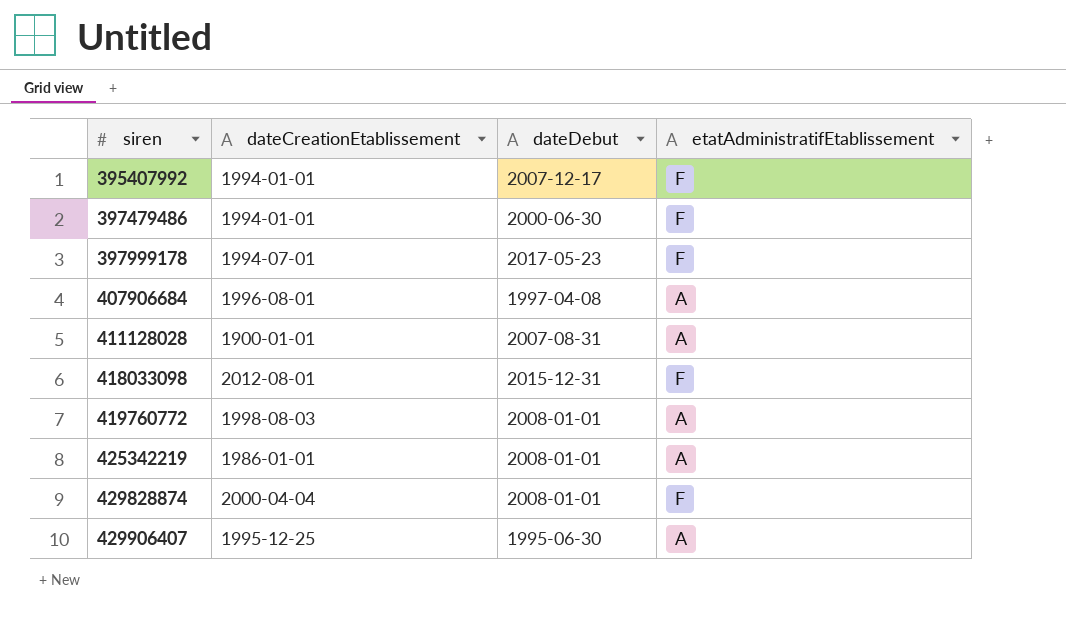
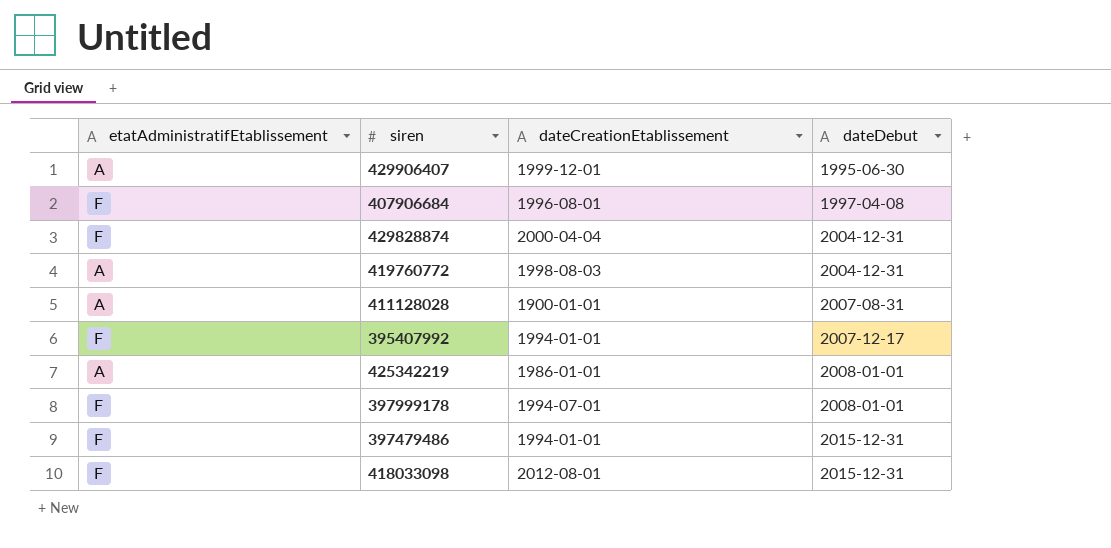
row order: siren ascending -> dateDebut ascending
column etatAdministratifEtablissement | position: 4 -> 1
429906407 | dateCreationEtablissement: 1995-12-25 -> 1999-12-01
407906684 | etatAdministratifEtablissement: A -> F
429828874 | dateDebut: 2008-01-01 -> 2004-12-31
419760772 | dateDebut: 2008-01-01 -> 2004-12-31
397999178 | dateDebut: 2017-05-23 -> 2008-01-01
397479486 | dateDebut: 2000-06-30 -> 2015-12-31

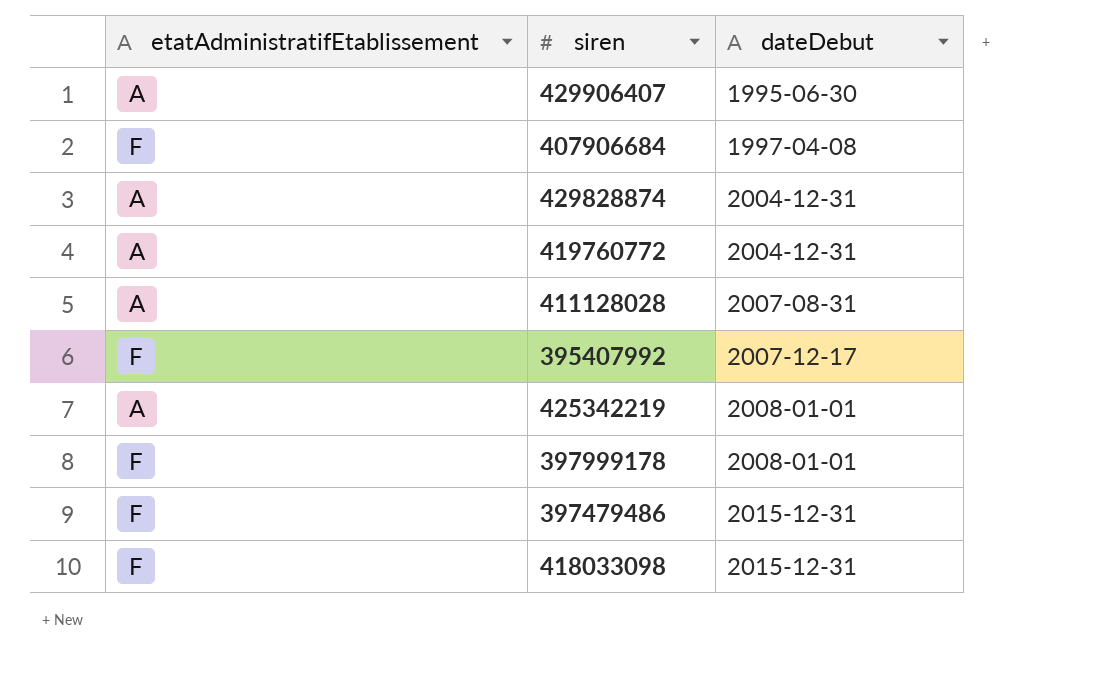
column dateCreationEtablissement | position: 3 -> none
429828874 | etatAdministratifEtablissement: F -> A

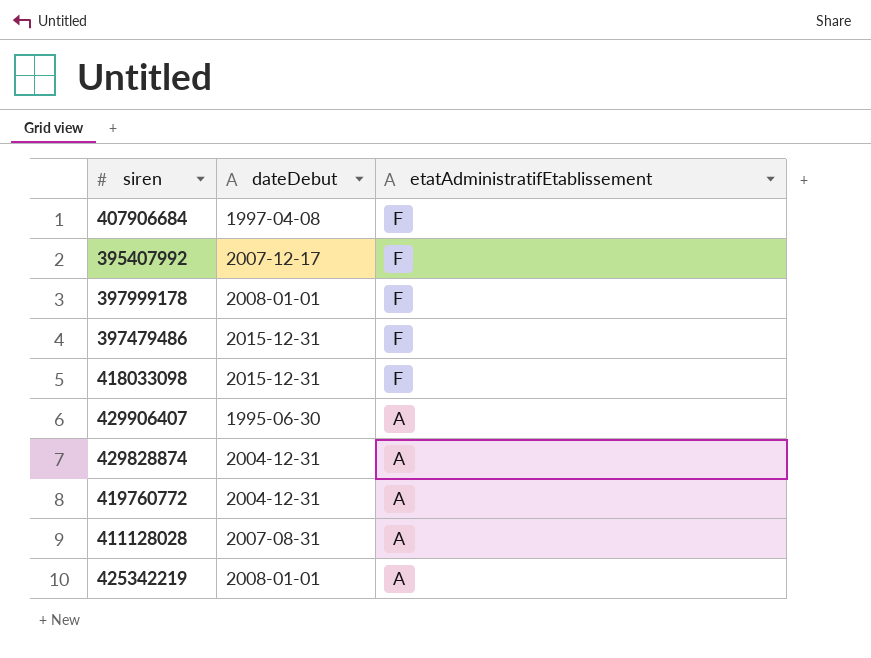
row order: dateDebut ascending -> etatAdministratifEtablissement descending
column etatAdministratifEtablissement | position: 1 -> 3

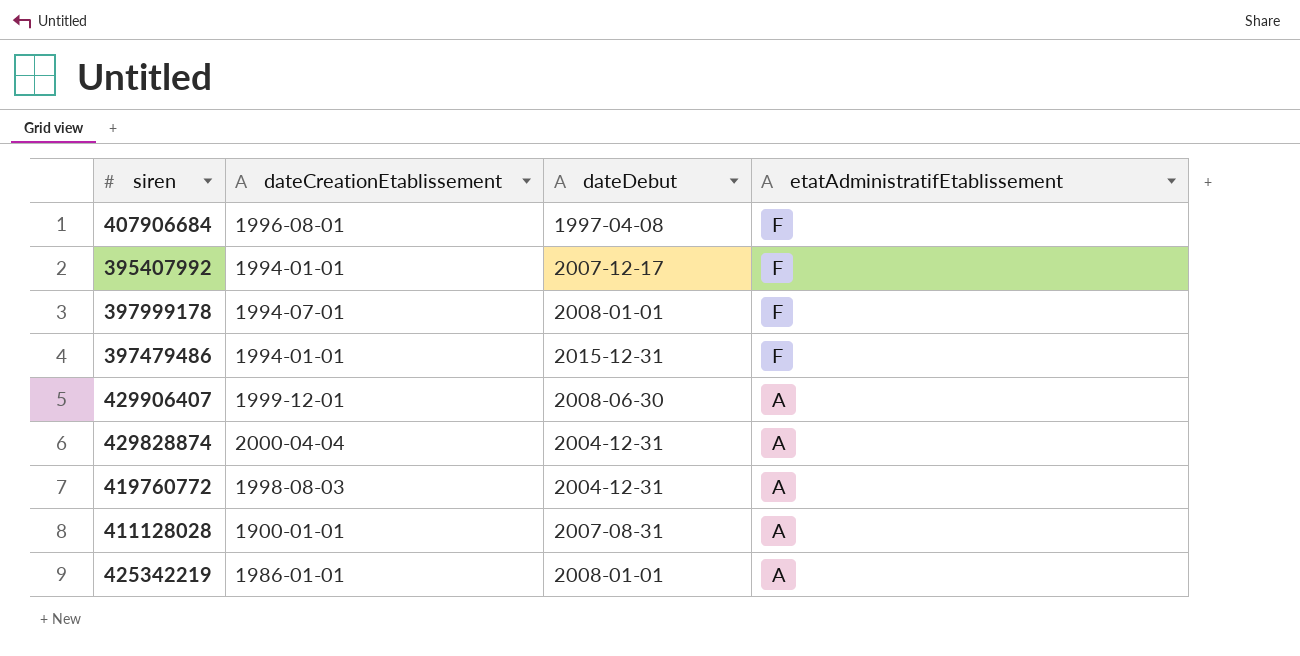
column dateCreationEtablissement | position: none -> 2
row 418033098: 2015-12-31 | F -> none
429906407 | dateDebut: 1995-06-30 -> 2008-06-30

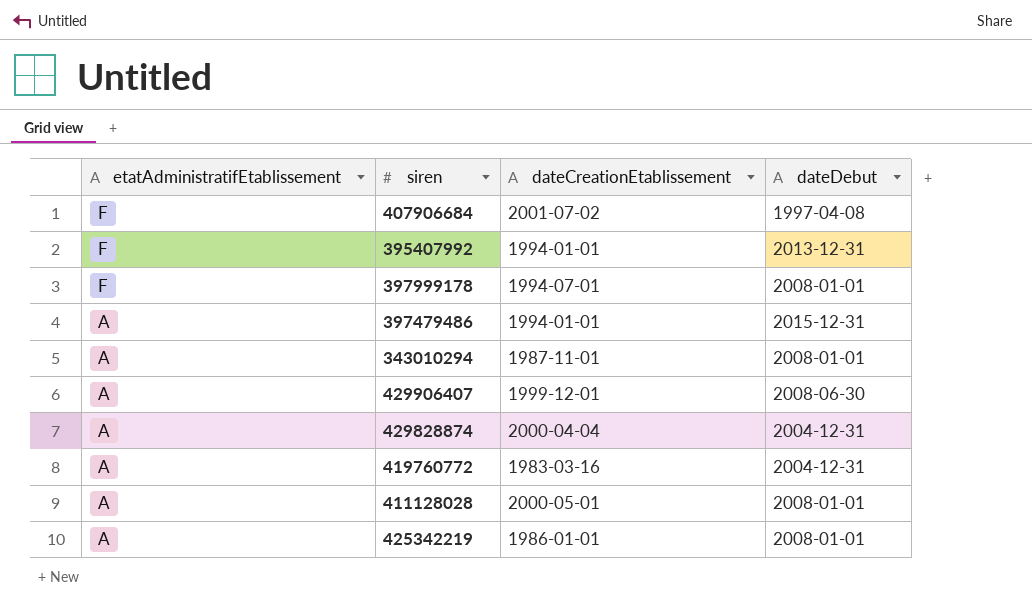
column etatAdministratifEtablissement | position: 4 -> 1
407906684 | dateCreationEtablissement: 1996-08-01 -> 2001-07-02
395407992 | dateDebut: 2007-12-17 -> 2013-12-31
397479486 | etatAdministratifEtablissement: F -> A
row 343010294: none -> A | 1987-11-01 | 2008-01-01
419760772 | dateCreationEtablissement: 1998-08-03 -> 1983-03-16
411128028 | dateCreationEtablissement: 1900-01-01 -> 2000-05-01
411128028 | dateDebut: 2007-08-31 -> 2008-01-01

